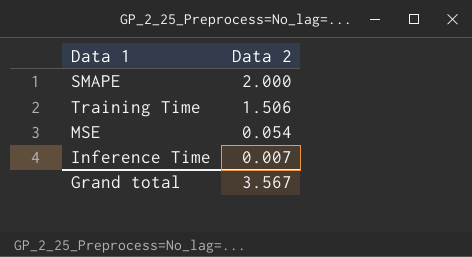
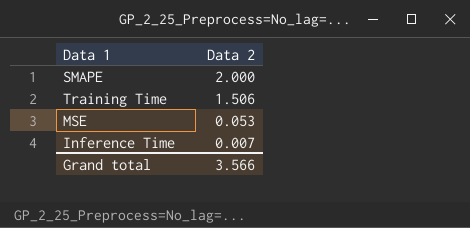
MSE | Data 2: 0.054 -> 0.053
Grand total | Data 2: 3.567 -> 3.566

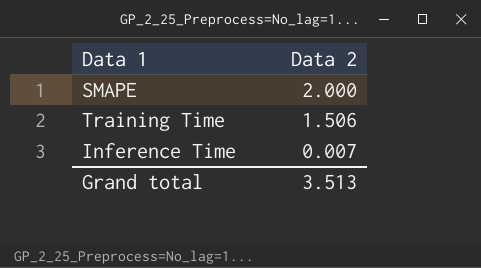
row MSE: 0.053 -> none
Grand total | Data 2: 3.566 -> 3.513

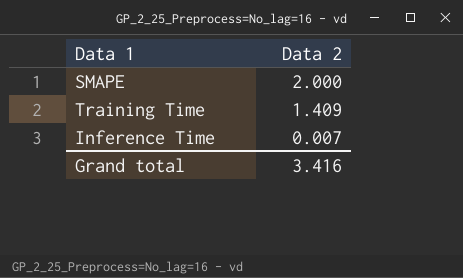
Training Time | Data 2: 1.506 -> 1.409
Grand total | Data 2: 3.513 -> 3.416

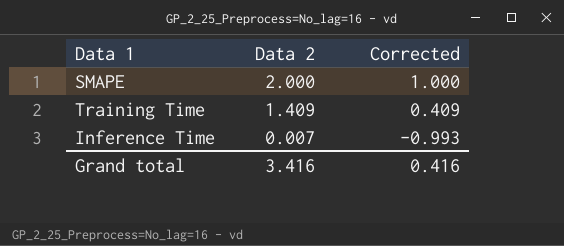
column Corrected | formula: none -> [Data 2] - 1

